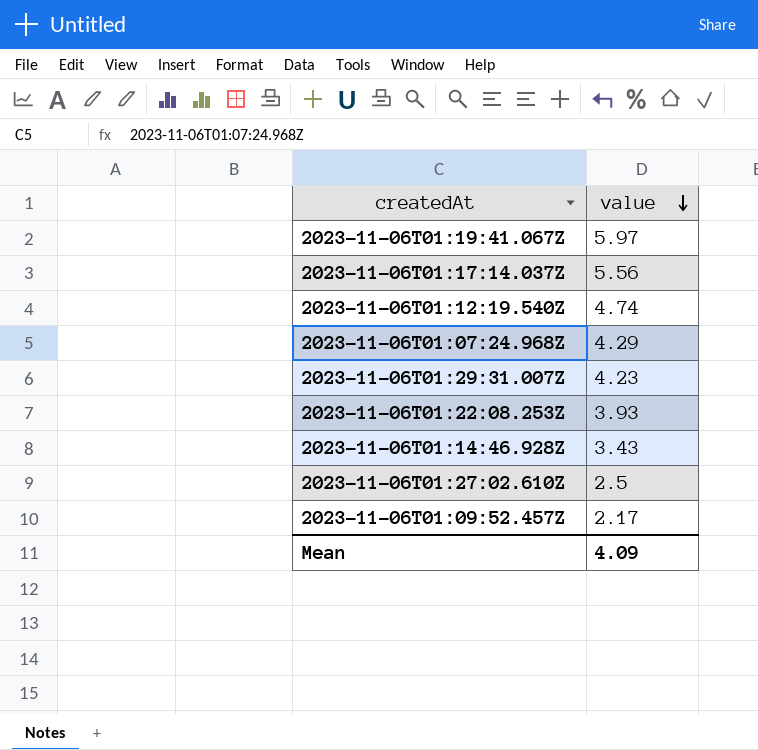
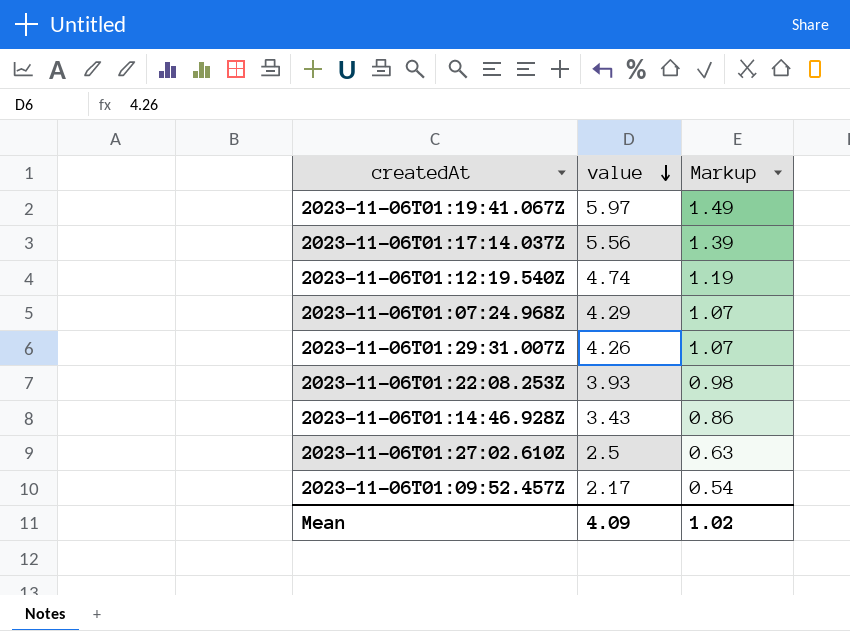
column Markup | formula: none -> [value] * 0.25
2023-11-06T01:29:31.007Z | value: 4.23 -> 4.26

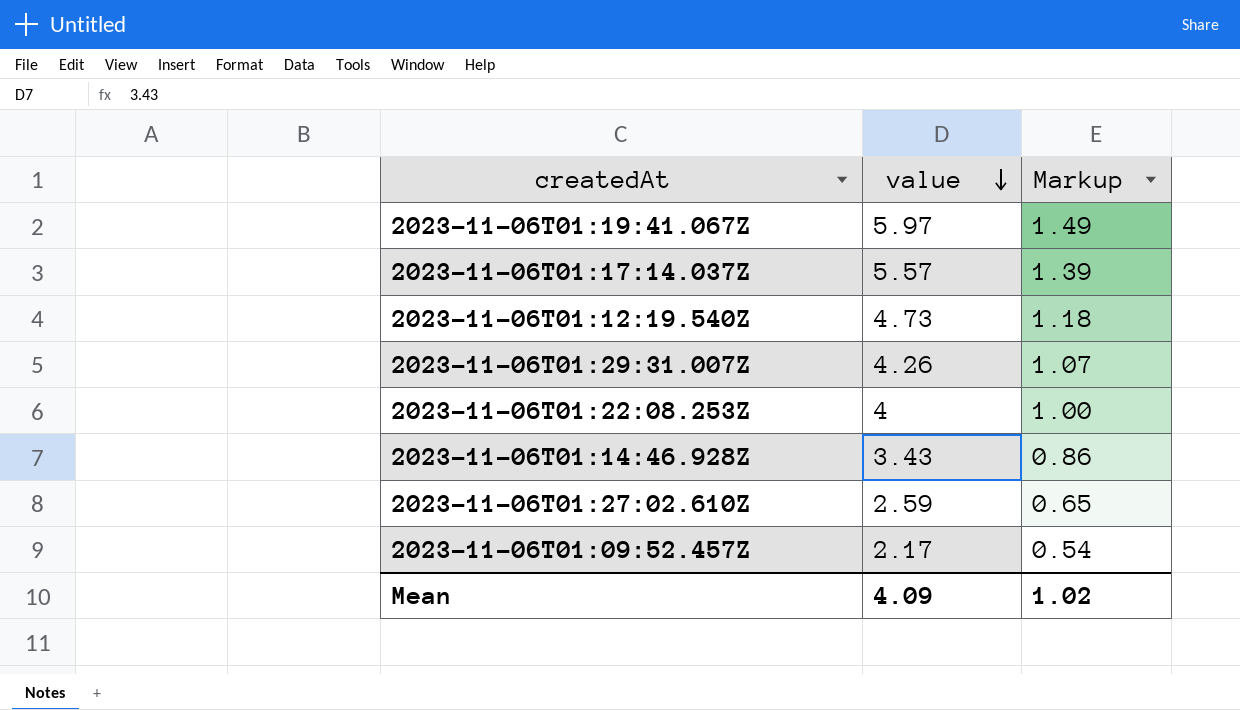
row 2023-11-06T01:07:24.968Z: 4.29 | 1.07 -> none
2023-11-06T01:17:14.037Z | value: 5.56 -> 5.57
2023-11-06T01:12:19.540Z | value: 4.74 -> 4.73
2023-11-06T01:12:19.540Z | Markup: 1.19 -> 1.18
2023-11-06T01:22:08.253Z | value: 3.93 -> 4
2023-11-06T01:22:08.253Z | Markup: 0.98 -> 1.00
2023-11-06T01:27:02.610Z | value: 2.5 -> 2.59
2023-11-06T01:27:02.610Z | Markup: 0.63 -> 0.65

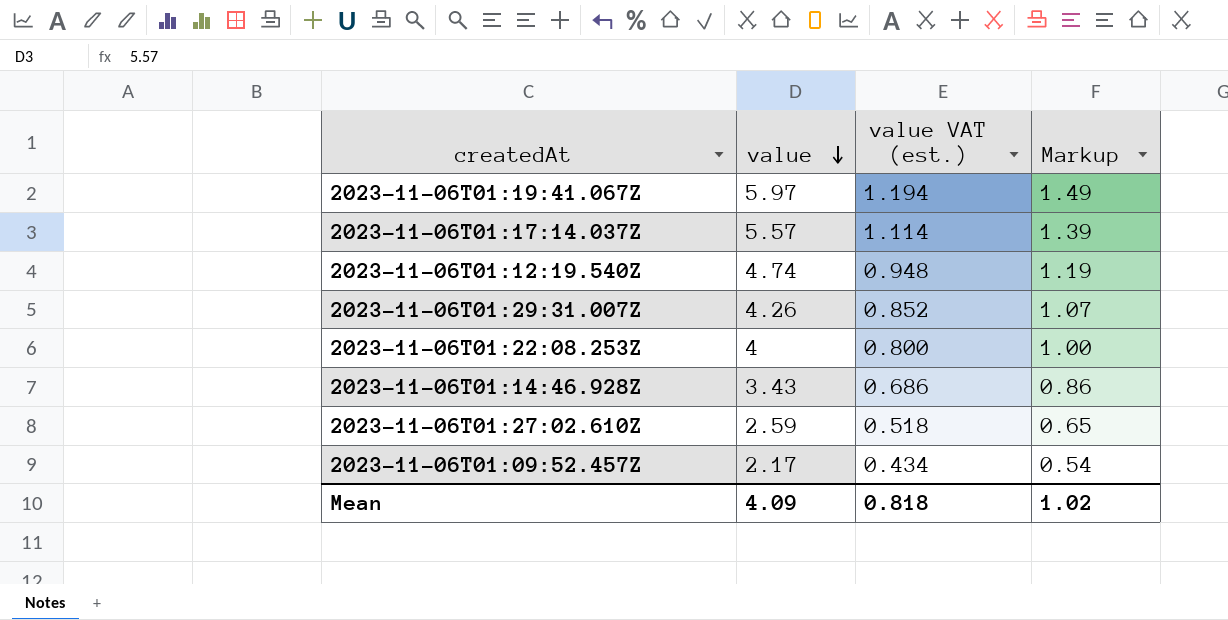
column value VAT (est.) | formula: none -> [value] * 0.2
2023-11-06T01:12:19.540Z | value: 4.73 -> 4.74
2023-11-06T01:12:19.540Z | Markup: 1.18 -> 1.19

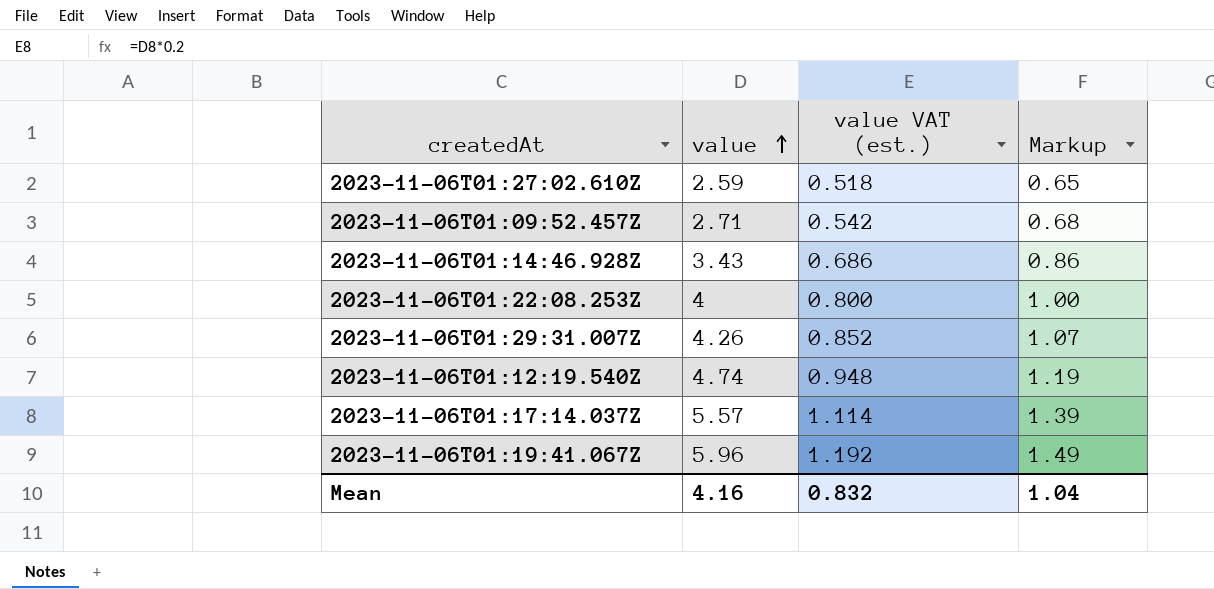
row order: value descending -> value ascending
2023-11-06T01:09:52.457Z | value: 2.17 -> 2.71
2023-11-06T01:09:52.457Z | value VAT (est.): 0.434 -> 0.542
2023-11-06T01:09:52.457Z | Markup: 0.54 -> 0.68
2023-11-06T01:19:41.067Z | value: 5.97 -> 5.96
2023-11-06T01:19:41.067Z | value VAT (est.): 1.194 -> 1.192
Mean | value: 4.09 -> 4.16
Mean | value VAT (est.): 0.818 -> 0.832
Mean | Markup: 1.02 -> 1.04

